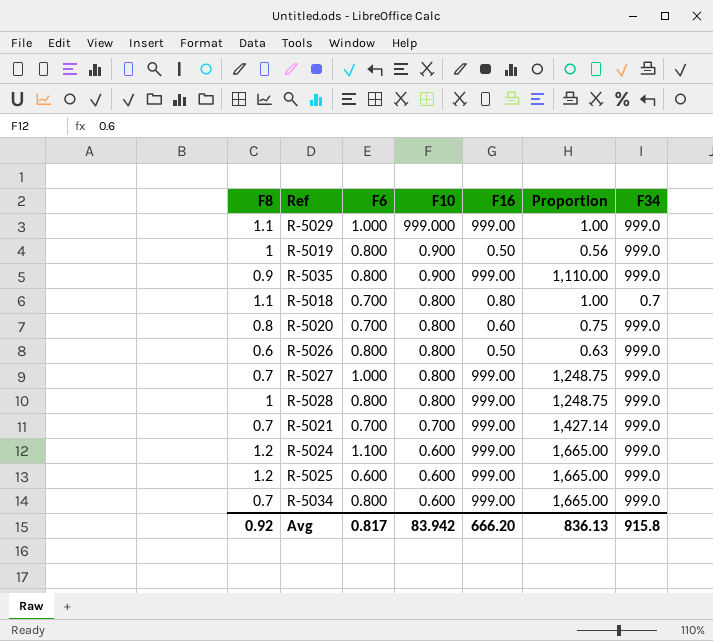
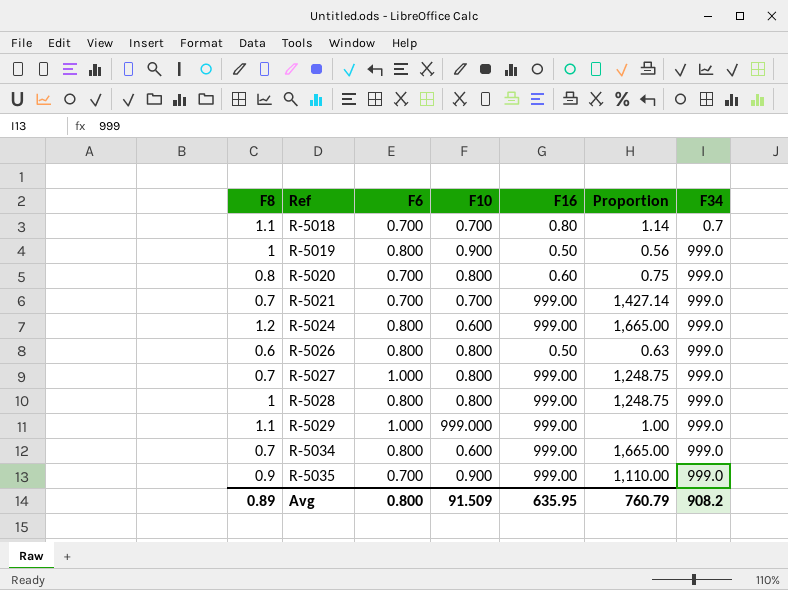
row order: F10 descending -> Ref ascending
row R-5025: 1.2 | 0.600 | 0.600 | 999.00 | 1,665.00 | 999.0 -> none
R-5018 | F10: 0.800 -> 0.700
R-5018 | Proportion: 1.00 -> 1.14
R-5024 | F6: 1.100 -> 0.800
R-5035 | F6: 0.800 -> 0.700
Avg | F8: 0.92 -> 0.89
Avg | F6: 0.817 -> 0.800
Avg | F10: 83.942 -> 91.509
Avg | F16: 666.20 -> 635.95
Avg | Proportion: 836.13 -> 760.79
Avg | F34: 915.8 -> 908.2

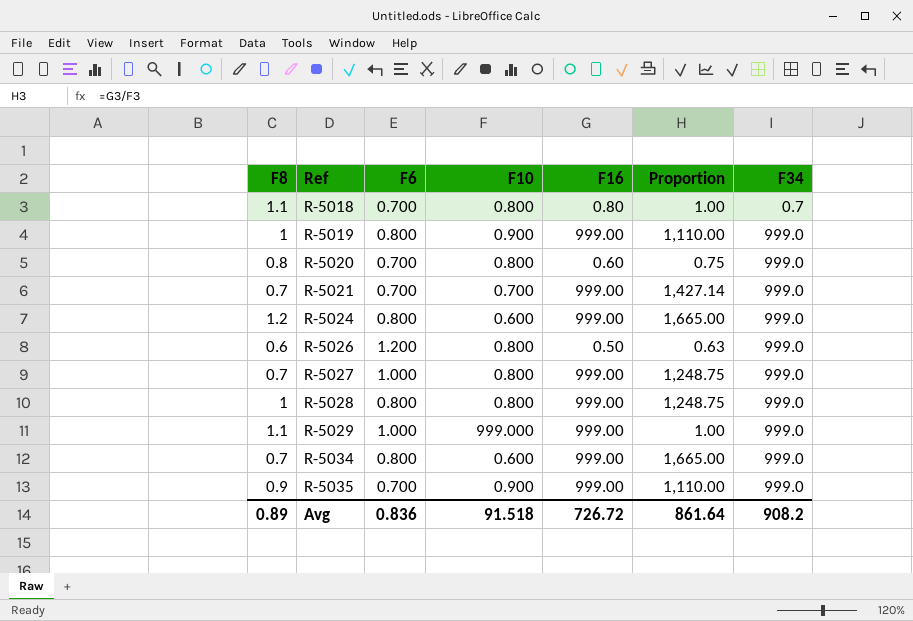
R-5018 | F10: 0.700 -> 0.800
R-5018 | Proportion: 1.14 -> 1.00
R-5019 | F16: 0.50 -> 999.00
R-5019 | Proportion: 0.56 -> 1,110.00
R-5026 | F6: 0.800 -> 1.200
Avg | F6: 0.800 -> 0.836
Avg | F10: 91.509 -> 91.518
Avg | F16: 635.95 -> 726.72
Avg | Proportion: 760.79 -> 861.64

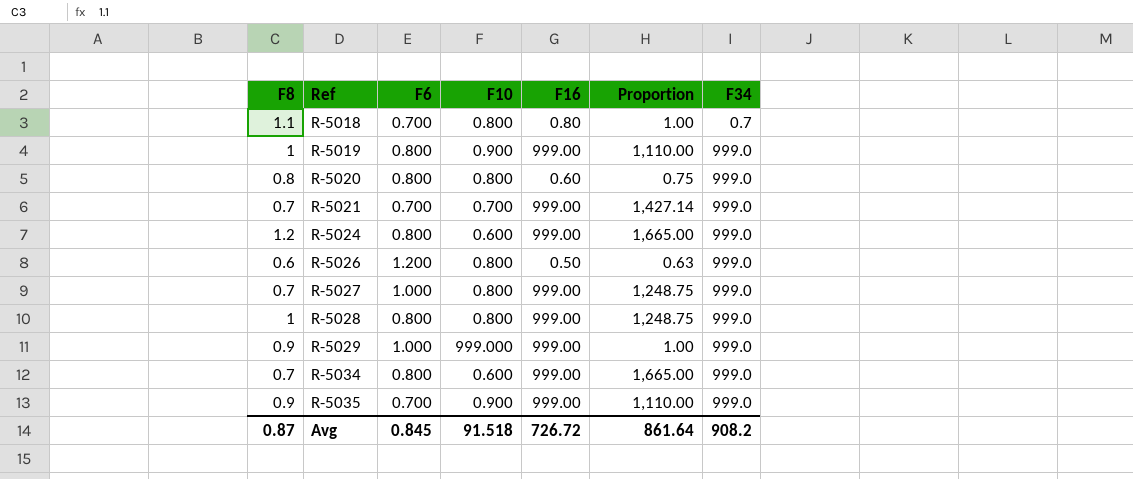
R-5020 | F6: 0.700 -> 0.800
R-5029 | F8: 1.1 -> 0.9
Avg | F8: 0.89 -> 0.87
Avg | F6: 0.836 -> 0.845

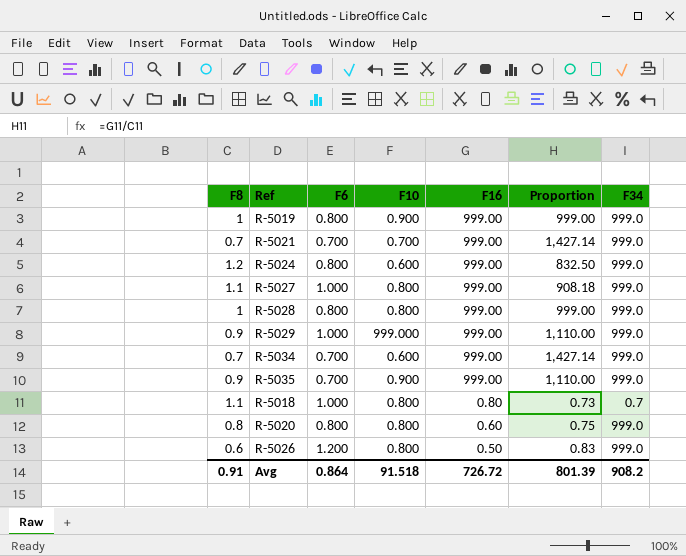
row order: Ref ascending -> F16 descending
column Proportion | formula: [F16] / [F10] -> [F16] / [F8]
R-5027 | F8: 0.7 -> 1.1
R-5034 | F6: 0.800 -> 0.700
R-5018 | F6: 0.700 -> 1.000
Avg | F8: 0.87 -> 0.91
Avg | F6: 0.845 -> 0.864
Avg | Proportion: 861.64 -> 801.39

